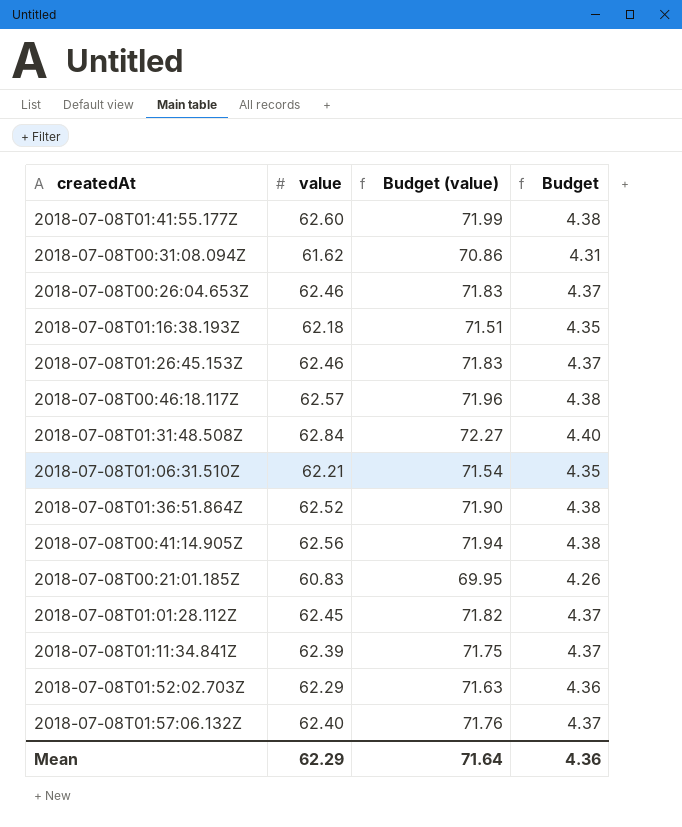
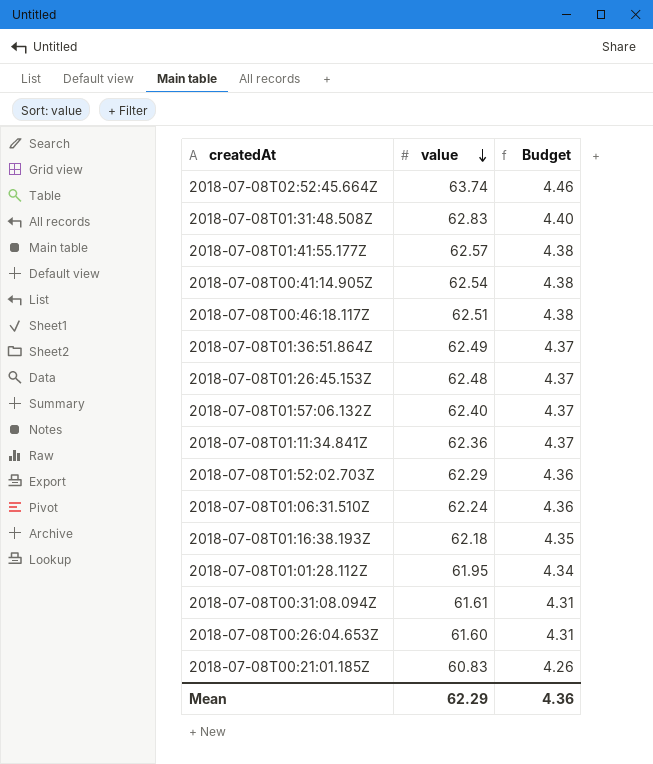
row order: none -> value descending
column Budget (value) | formula: [value] * 1.15 -> none
row 2018-07-08T02:52:45.664Z: none -> 63.74 | 4.46
2018-07-08T01:31:48.508Z | value: 62.84 -> 62.83
2018-07-08T01:41:55.177Z | value: 62.60 -> 62.57
2018-07-08T00:41:14.905Z | value: 62.56 -> 62.54
2018-07-08T00:46:18.117Z | value: 62.57 -> 62.51
2018-07-08T01:36:51.864Z | value: 62.52 -> 62.49
2018-07-08T01:36:51.864Z | Budget: 4.38 -> 4.37
2018-07-08T01:26:45.153Z | value: 62.46 -> 62.48
2018-07-08T01:11:34.841Z | value: 62.39 -> 62.36
2018-07-08T01:06:31.510Z | value: 62.21 -> 62.24
2018-07-08T01:06:31.510Z | Budget: 4.35 -> 4.36
2018-07-08T01:01:28.112Z | value: 62.45 -> 61.95
2018-07-08T01:01:28.112Z | Budget: 4.37 -> 4.34
2018-07-08T00:31:08.094Z | value: 61.62 -> 61.61
2018-07-08T00:26:04.653Z | value: 62.46 -> 61.60
2018-07-08T00:26:04.653Z | Budget: 4.37 -> 4.31

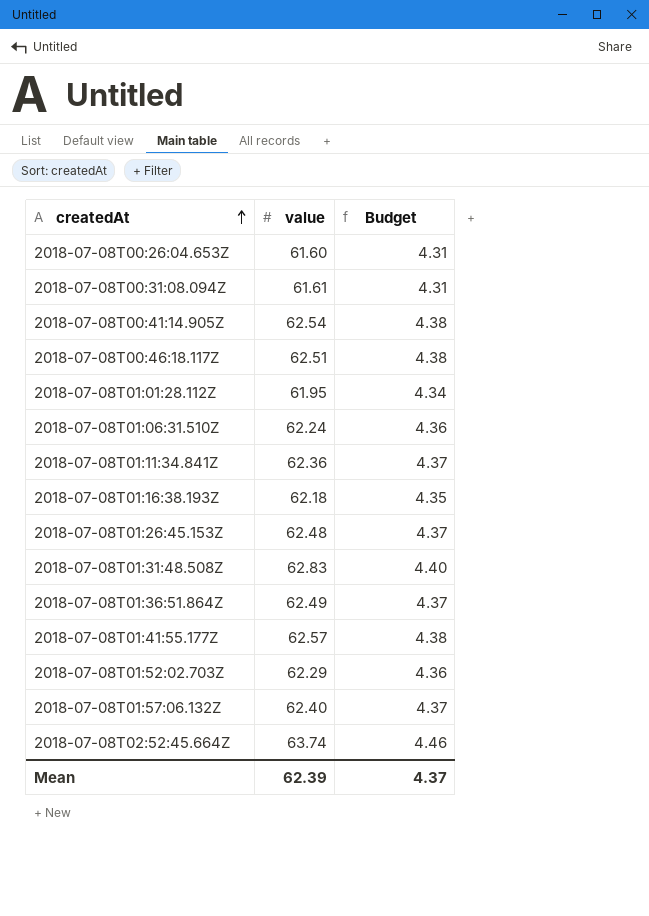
row order: value descending -> createdAt ascending
row 2018-07-08T00:21:01.185Z: 60.83 | 4.26 -> none
Mean | value: 62.29 -> 62.39
Mean | Budget: 4.36 -> 4.37

